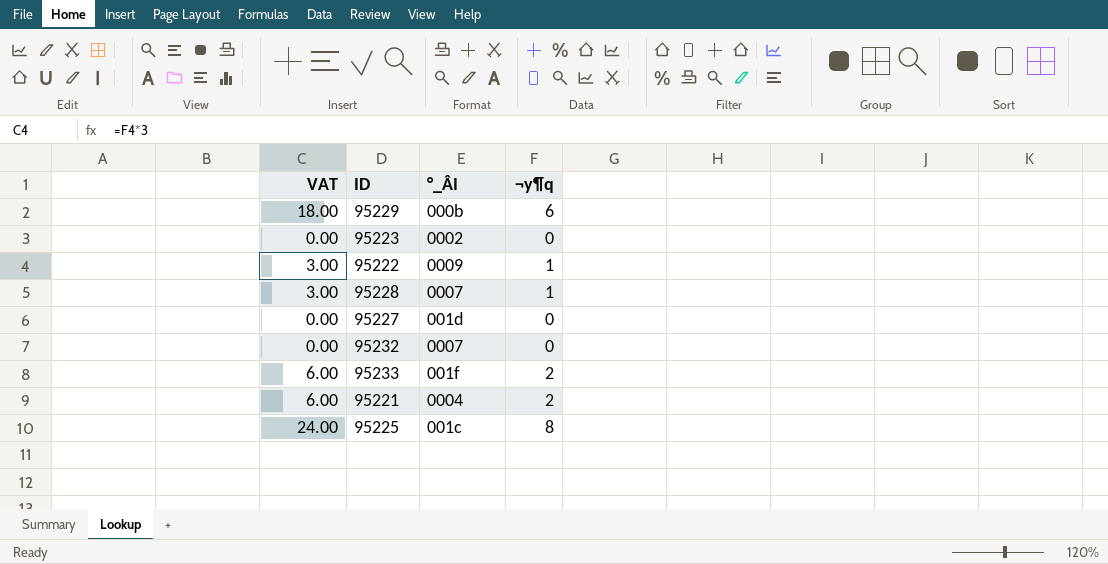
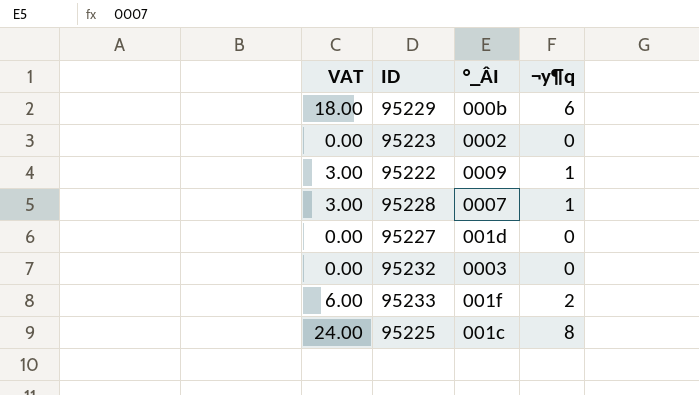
row 95221: 6.00 | 0004 | 2 -> none
95232 | °_ÂI: 0007 -> 0003

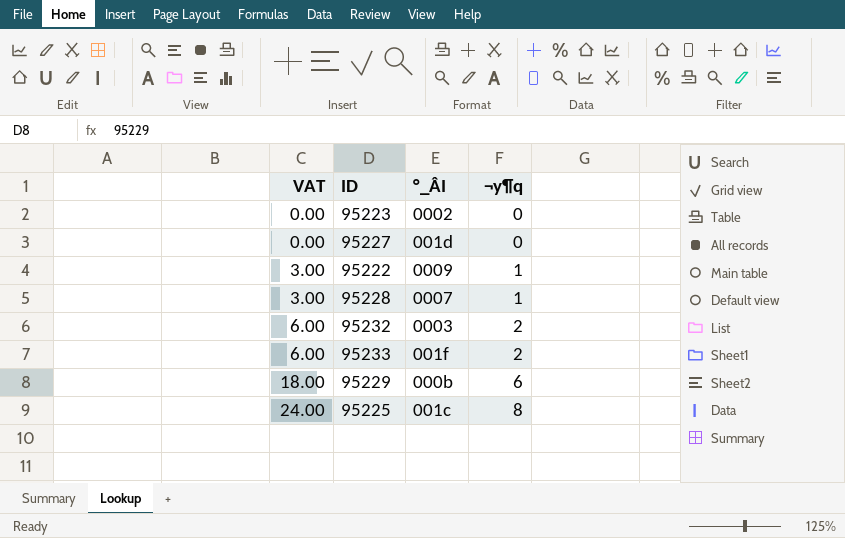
row order: none -> VAT ascending
95232 | VAT: 0.00 -> 6.00
95232 | ¬y¶q: 0 -> 2

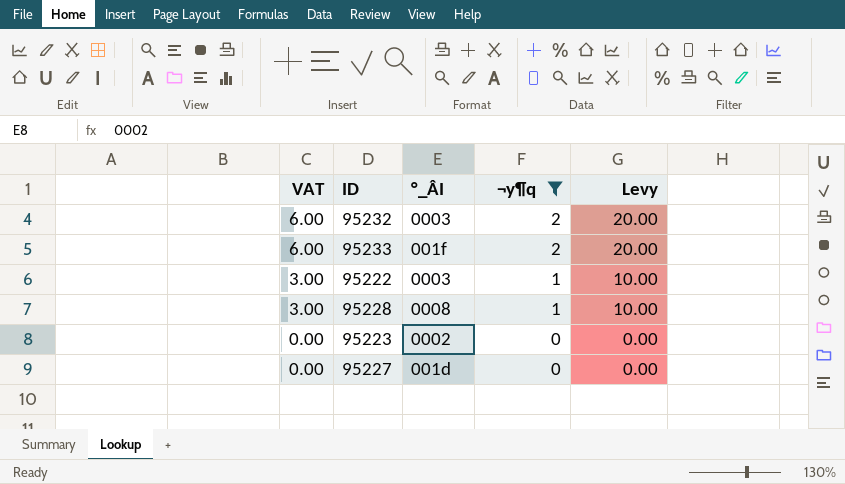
filter: none -> ¬y¶q <= 2
row order: VAT ascending -> VAT descending
column Levy | formula: none -> [¬y¶q] * 10
95222 | °_ÂI: 0009 -> 0003
95228 | °_ÂI: 0007 -> 0008

